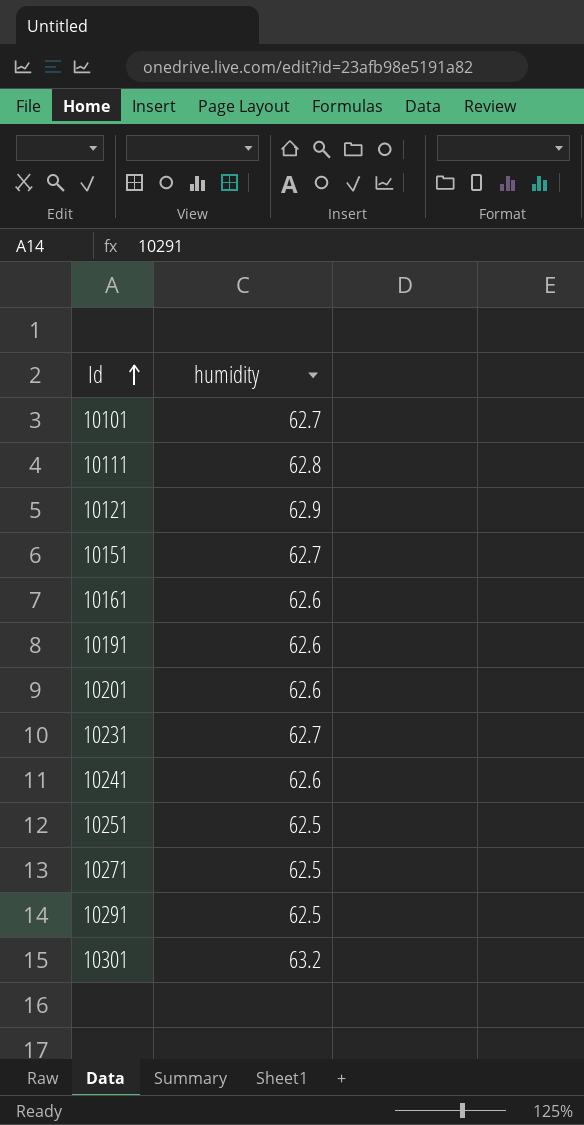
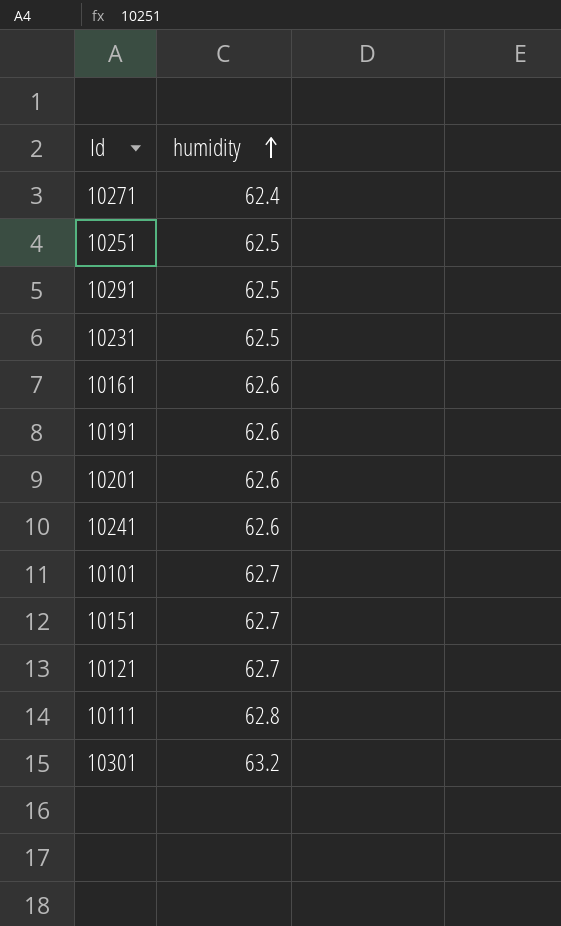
row order: Id ascending -> humidity ascending
10271 | humidity: 62.5 -> 62.4
10231 | humidity: 62.7 -> 62.5
10121 | humidity: 62.9 -> 62.7

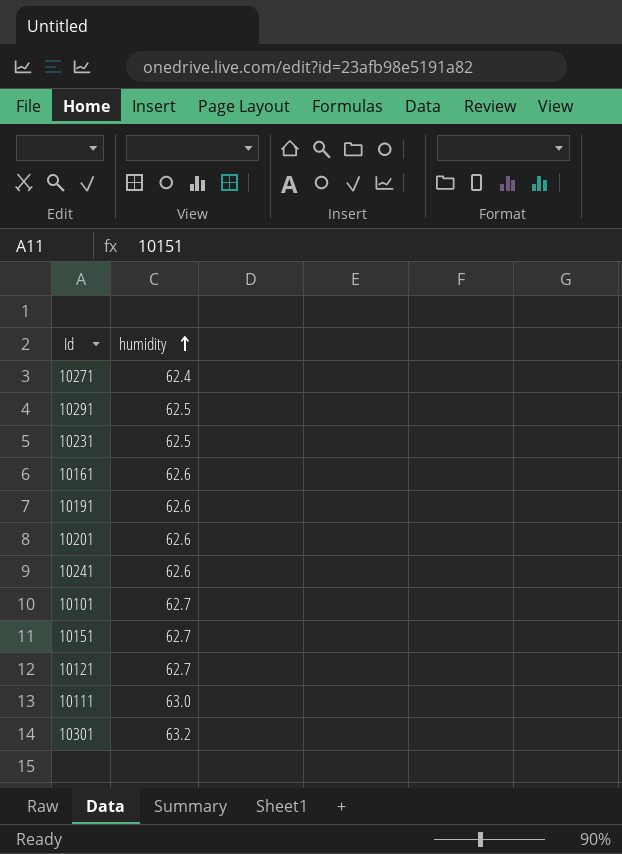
row 10251: 62.5 -> none
10111 | humidity: 62.8 -> 63.0

